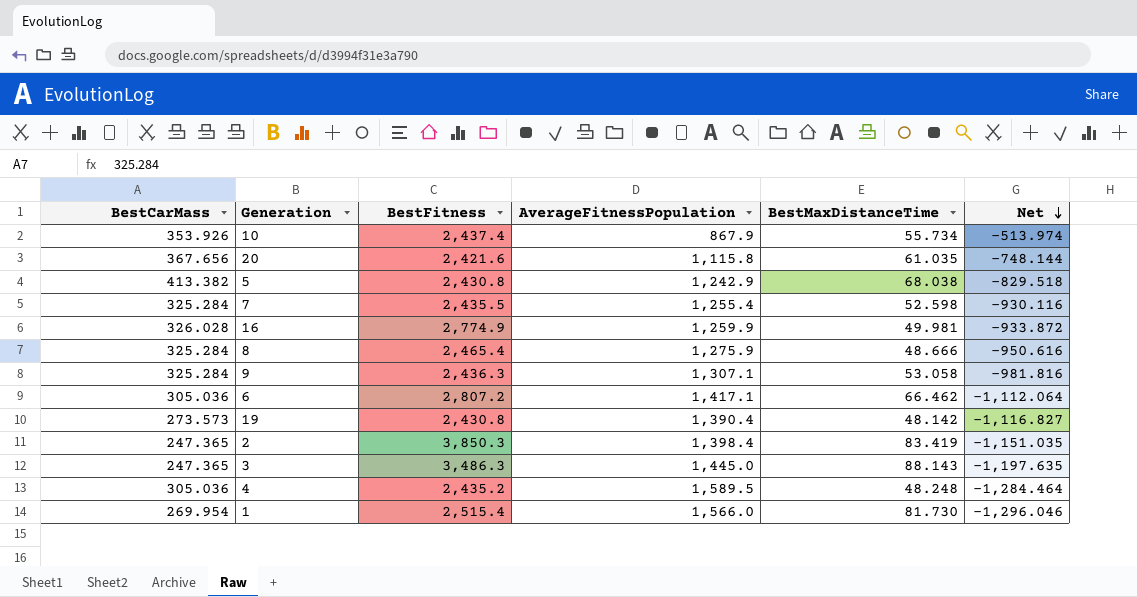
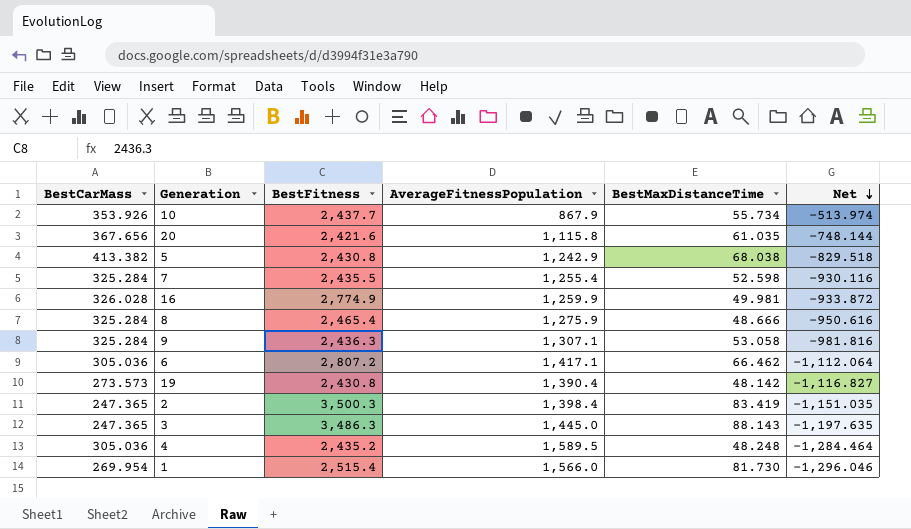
10 | BestFitness: 2,437.4 -> 2,437.7
2 | BestFitness: 3,850.3 -> 3,500.3

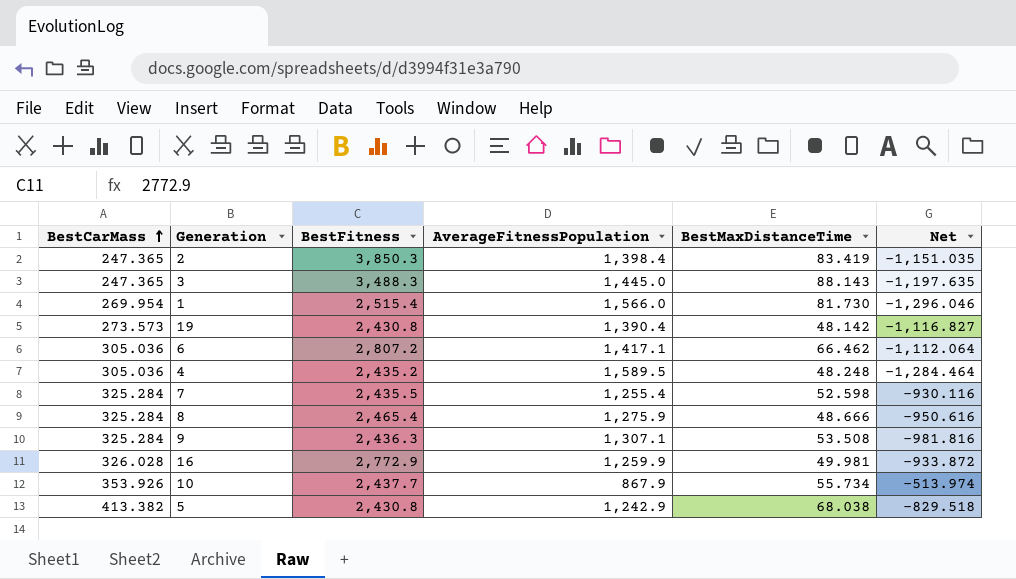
row order: Net descending -> BestCarMass ascending
row 20: 367.656 | 2,421.6 | 1,115.8 | 61.035 | -748.144 -> none
2 | BestFitness: 3,500.3 -> 3,850.3
3 | BestFitness: 3,486.3 -> 3,488.3
9 | BestMaxDistanceTime: 53.058 -> 53.508
16 | BestFitness: 2,774.9 -> 2,772.9

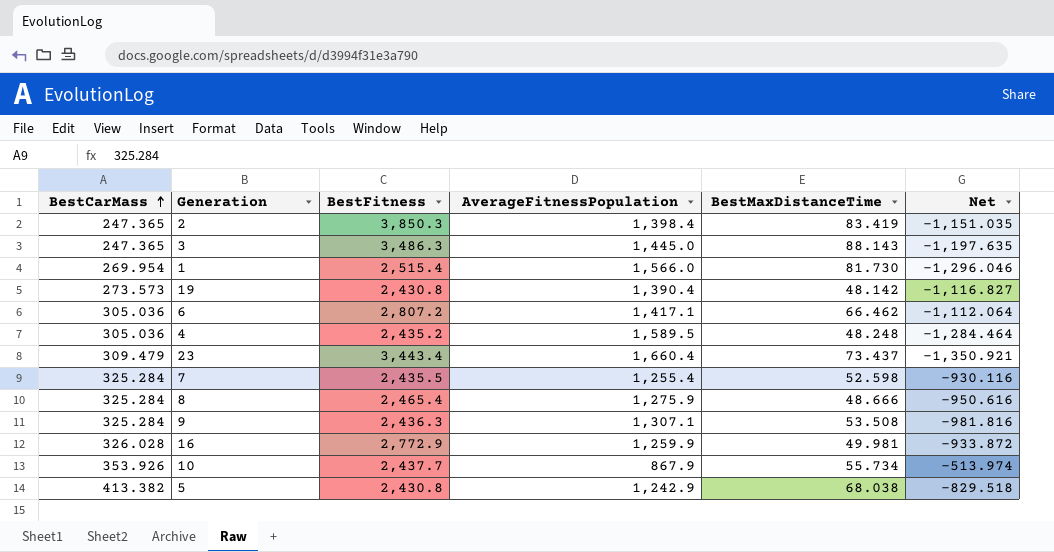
3 | BestFitness: 3,488.3 -> 3,486.3
row 23: none -> 309.479 | 3,443.4 | 1,660.4 | 73.437 | -1,350.921

